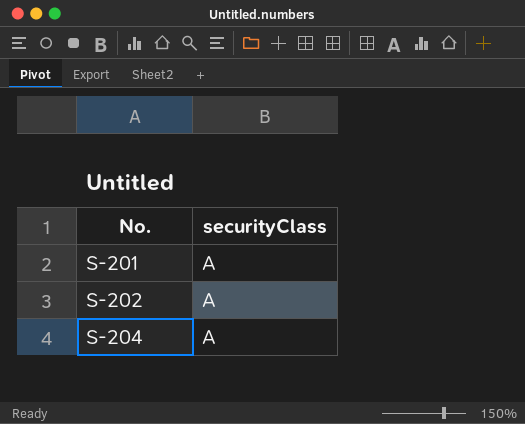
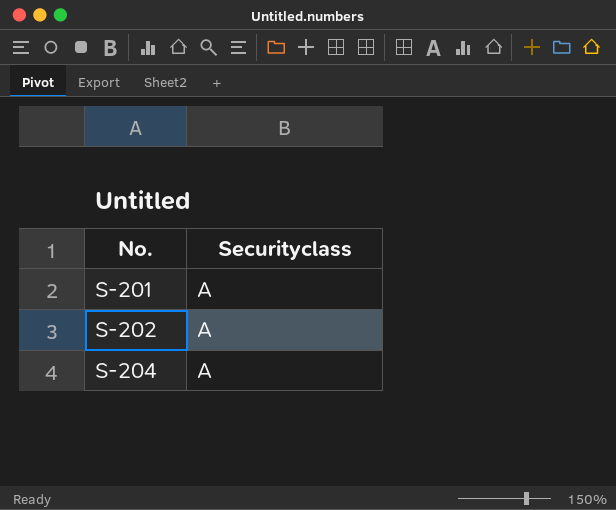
column name: securityClass -> Securityclass

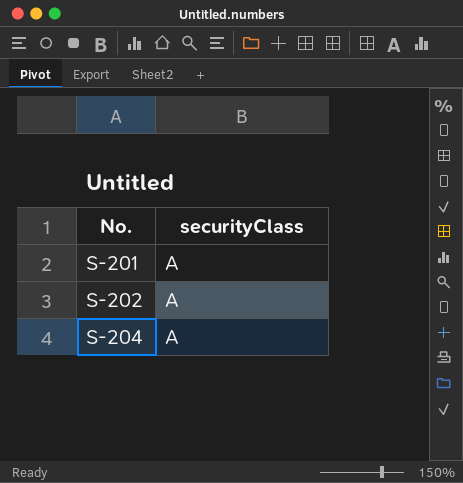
column name: Securityclass -> securityClass

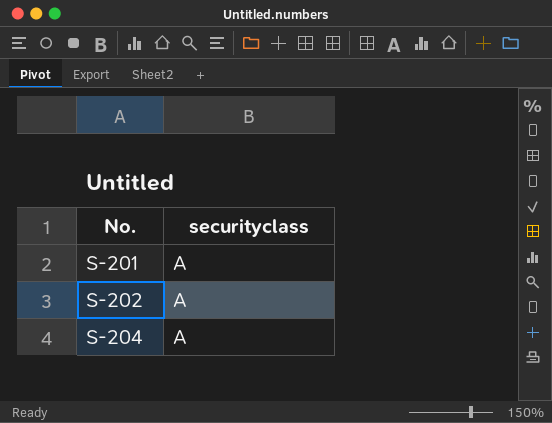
column name: securityClass -> securityclass

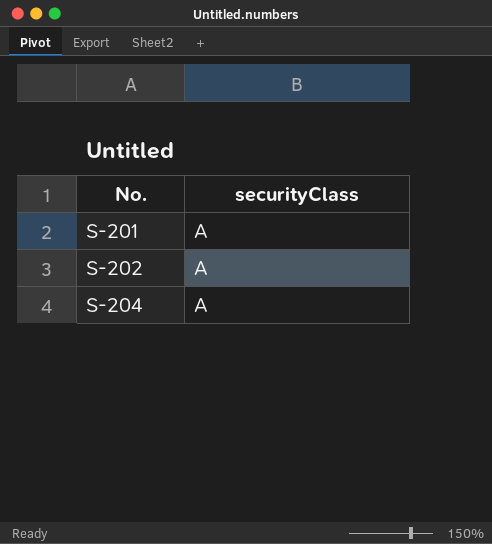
column name: securityclass -> securityClass

